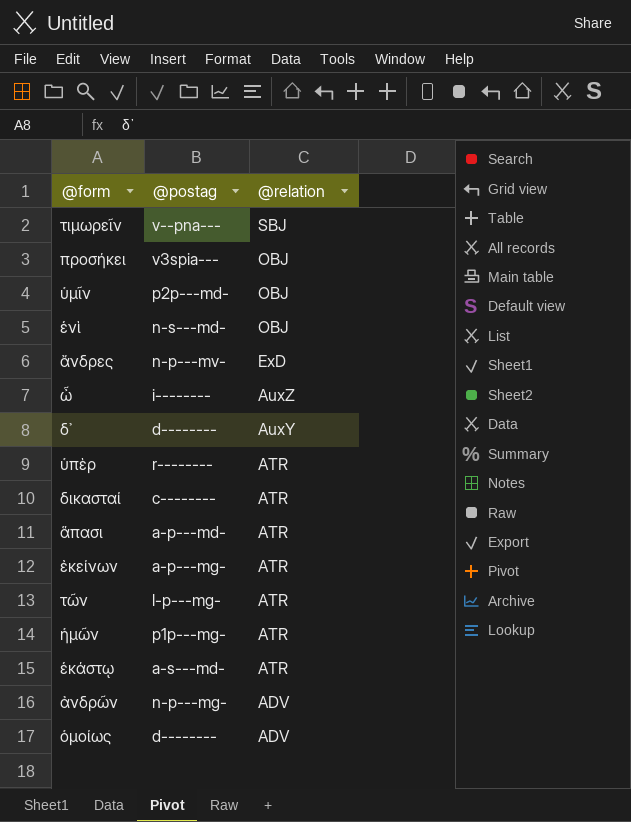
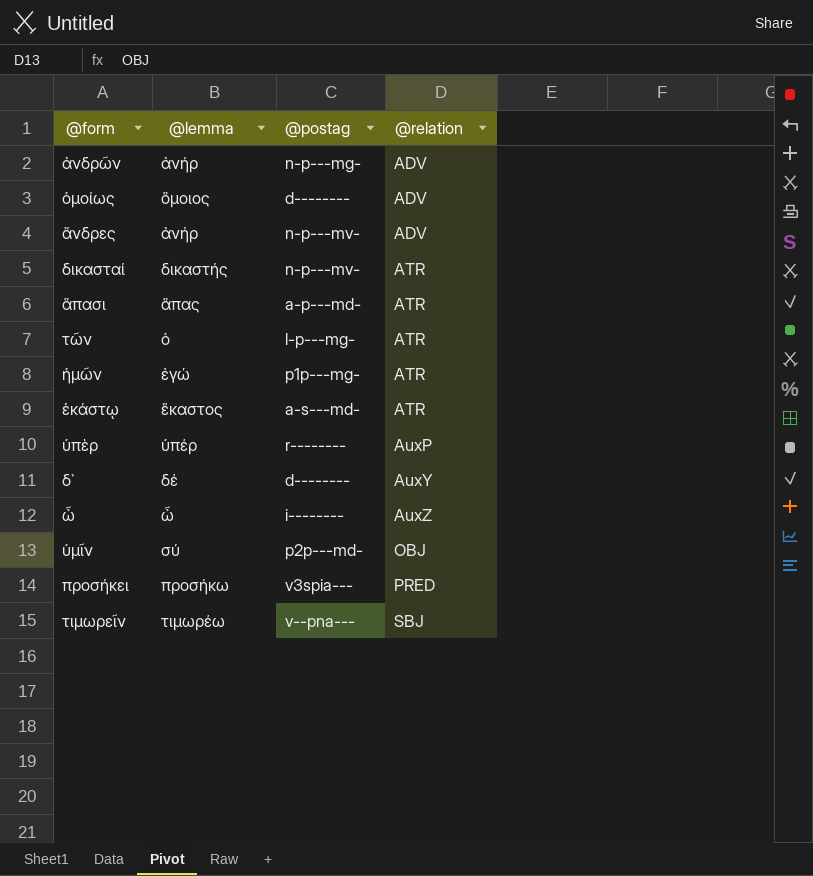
row order: @relation descending -> @relation ascending
column @lemma | position: none -> 2
row ἑνὶ: n-s---md- | OBJ -> none
row ἐκείνων: a-p---mg- | ATR -> none
ἄνδρες | @relation: ExD -> ADV
δικασταί | @postag: c-------- -> n-p---mv-
ὑπὲρ | @relation: ATR -> AuxP
προσήκει | @relation: OBJ -> PRED

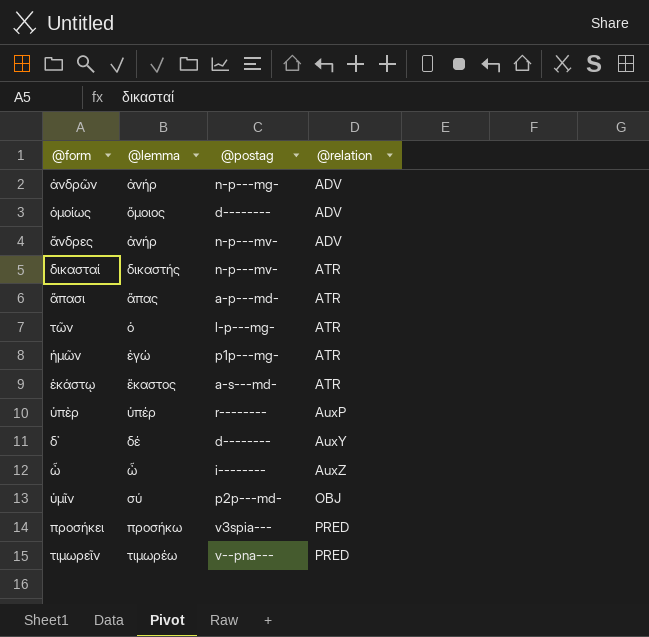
τιμωρεῖν | @relation: SBJ -> PRED

